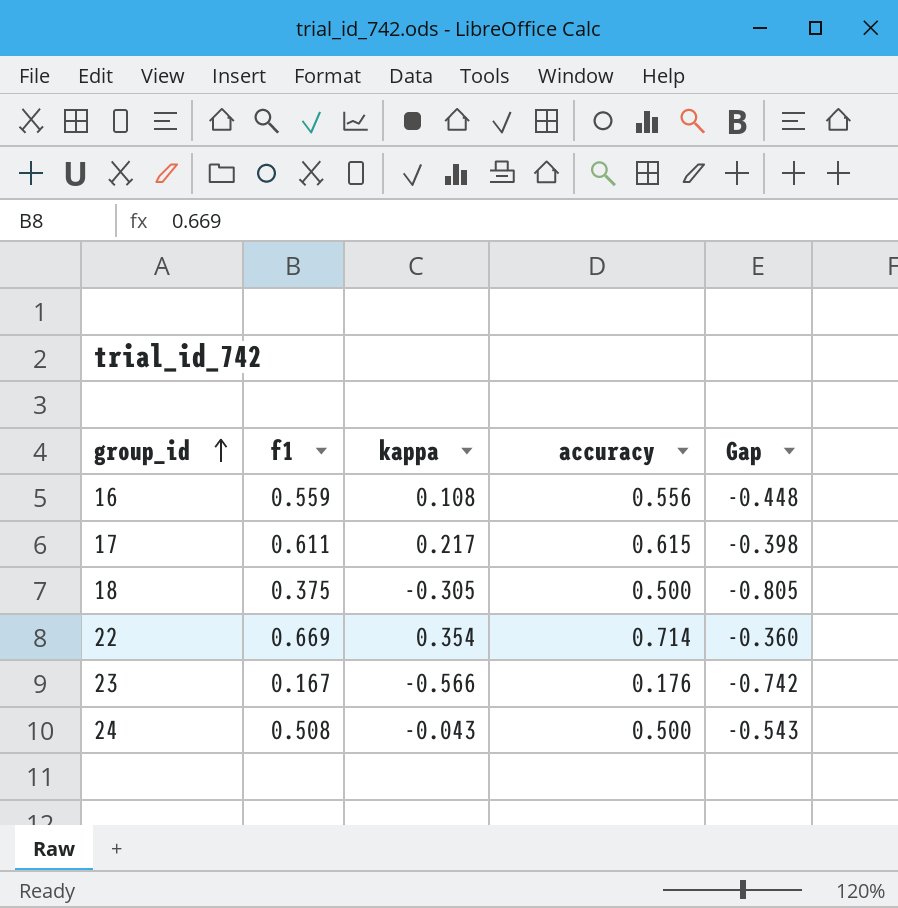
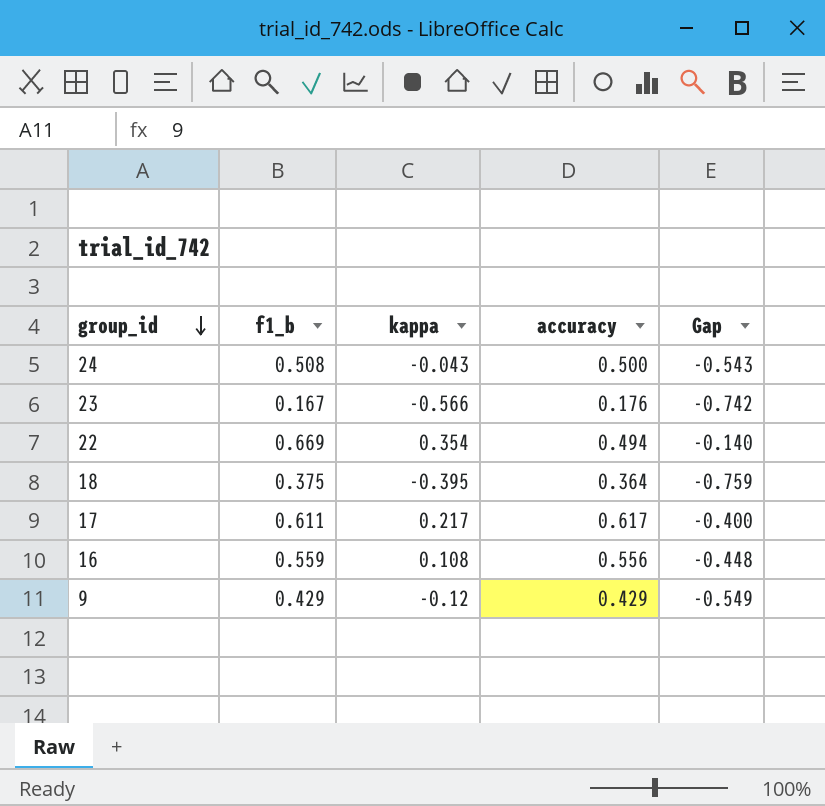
row order: group_id ascending -> group_id descending
column name: f1 -> f1_b
22 | accuracy: 0.714 -> 0.494
22 | Gap: -0.360 -> -0.140
18 | kappa: -0.305 -> -0.395
18 | accuracy: 0.500 -> 0.364
18 | Gap: -0.805 -> -0.759
17 | accuracy: 0.615 -> 0.617
17 | Gap: -0.398 -> -0.400
row 9: none -> 0.429 | -0.12 | 0.429 | -0.549

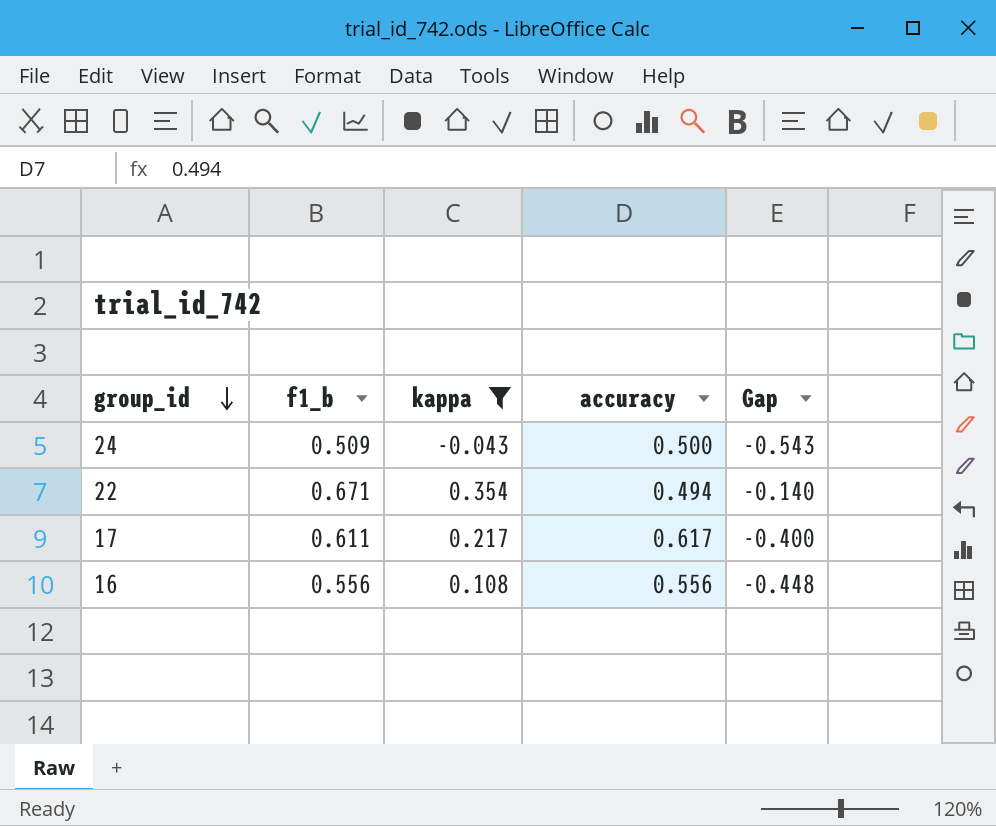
filter: none -> kappa >= -0.043
24 | f1_b: 0.508 -> 0.509
22 | f1_b: 0.669 -> 0.671
16 | f1_b: 0.559 -> 0.556

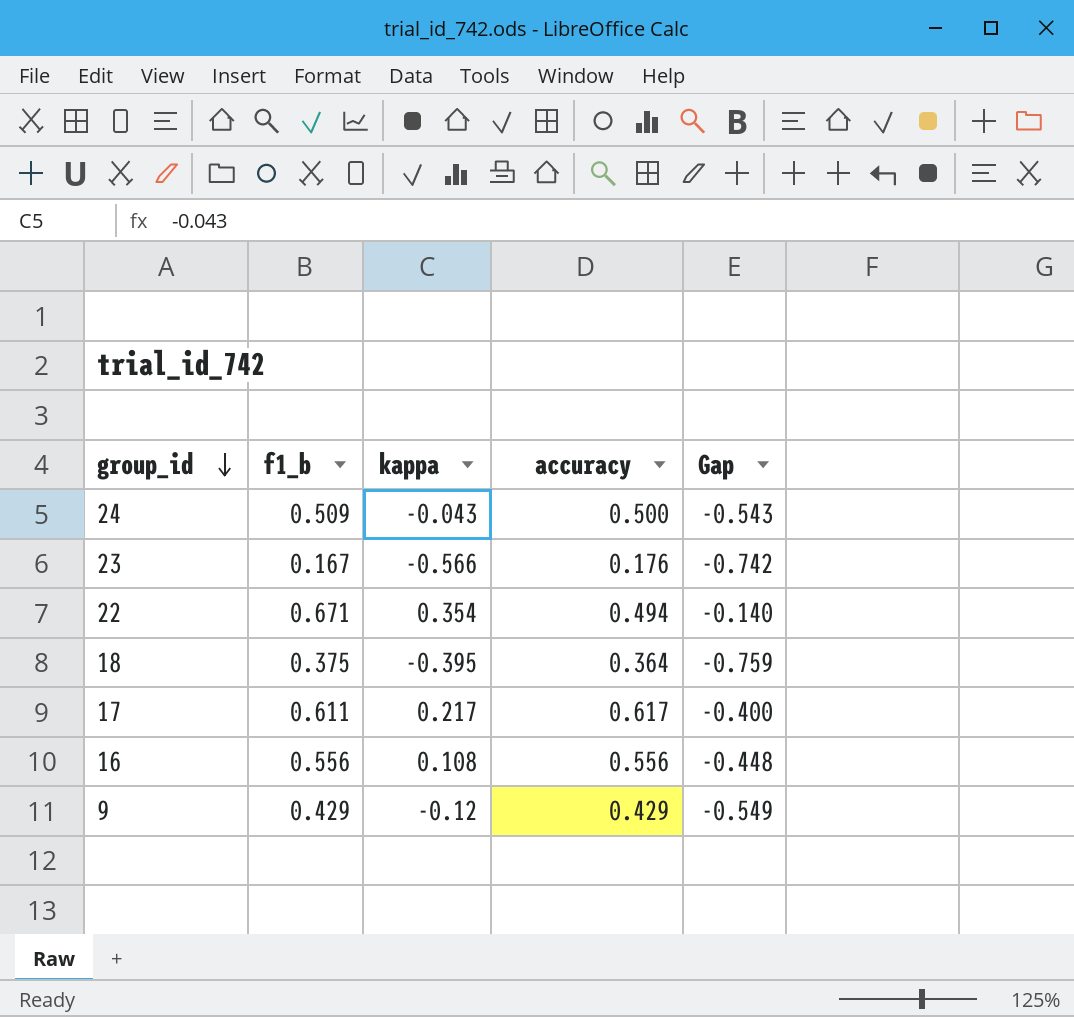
filter: kappa >= -0.043 -> none

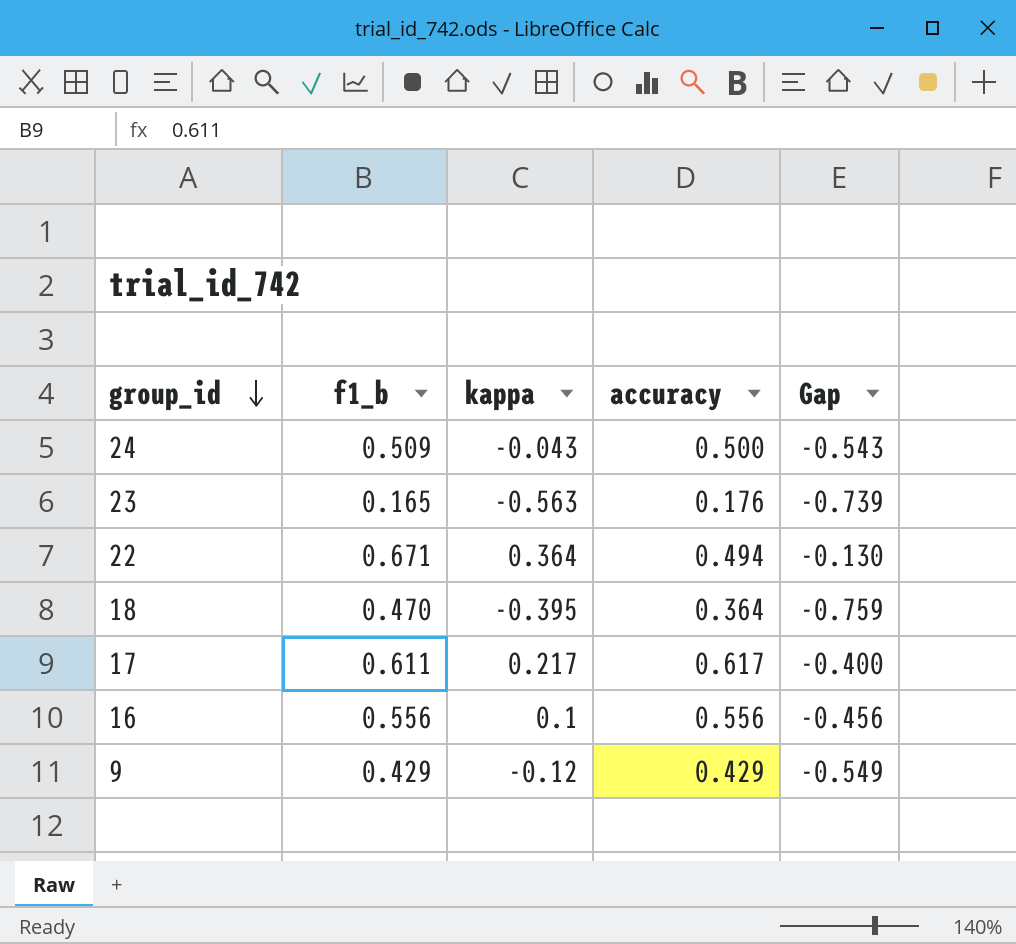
23 | f1_b: 0.167 -> 0.165
23 | kappa: -0.566 -> -0.563
23 | Gap: -0.742 -> -0.739
22 | kappa: 0.354 -> 0.364
22 | Gap: -0.140 -> -0.130
18 | f1_b: 0.375 -> 0.470
16 | kappa: 0.108 -> 0.1
16 | Gap: -0.448 -> -0.456

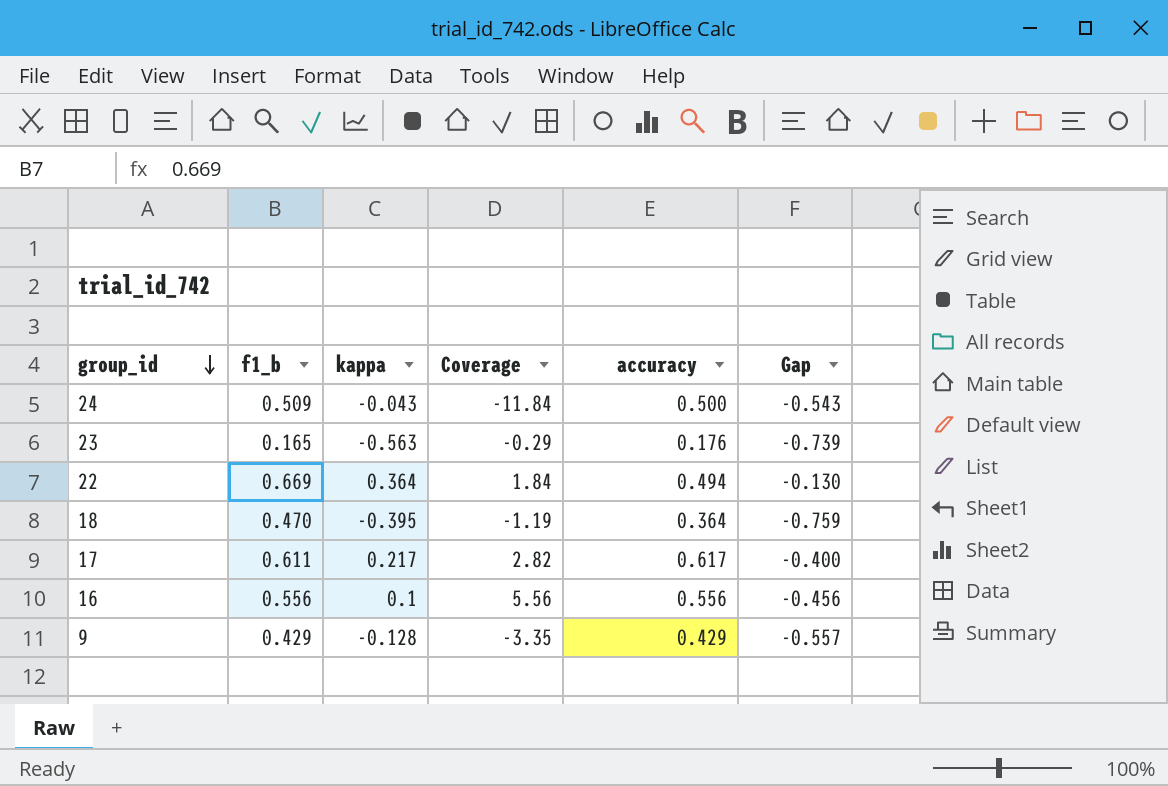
column Coverage | formula: none -> [f1_b] / [kappa]
22 | f1_b: 0.671 -> 0.669
9 | kappa: -0.12 -> -0.128
9 | Gap: -0.549 -> -0.557

